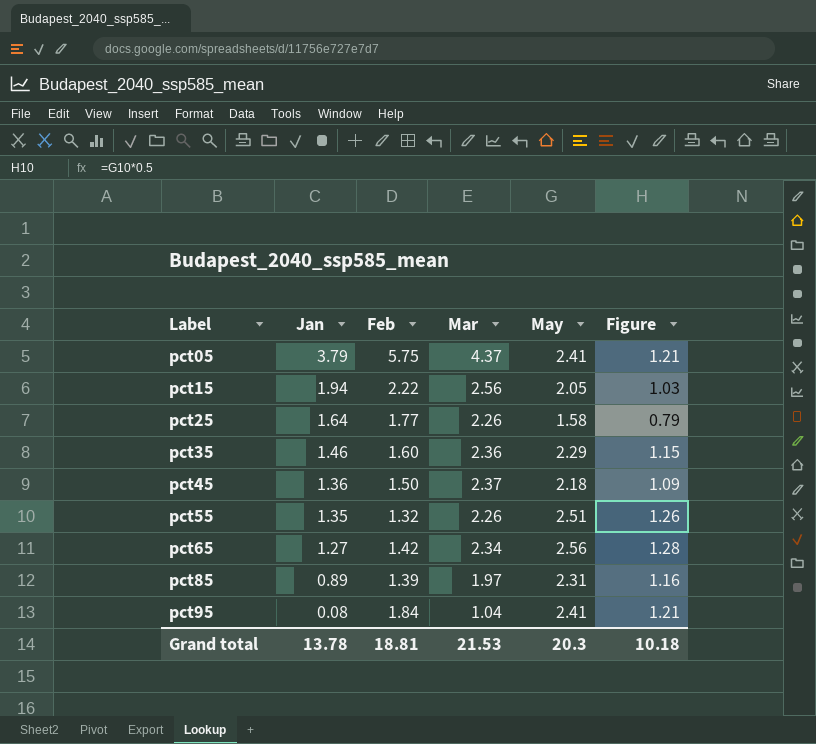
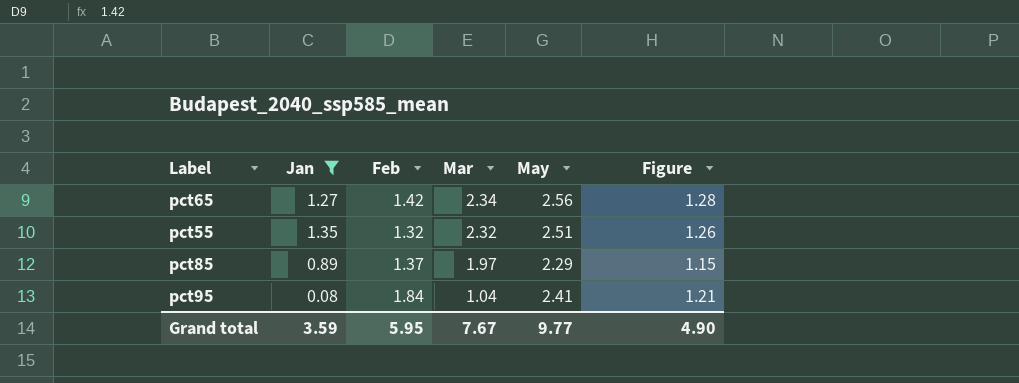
filter: none -> Jan <= 1.35
row order: Label ascending -> Mar descending
pct55 | Mar: 2.26 -> 2.32
pct85 | Feb: 1.39 -> 1.37
pct85 | May: 2.31 -> 2.29
pct85 | Figure: 1.16 -> 1.15
Grand total | Jan: 13.78 -> 3.59
Grand total | Feb: 18.81 -> 5.95
Grand total | Mar: 21.53 -> 7.67
Grand total | May: 20.3 -> 9.77
Grand total | Figure: 10.18 -> 4.90

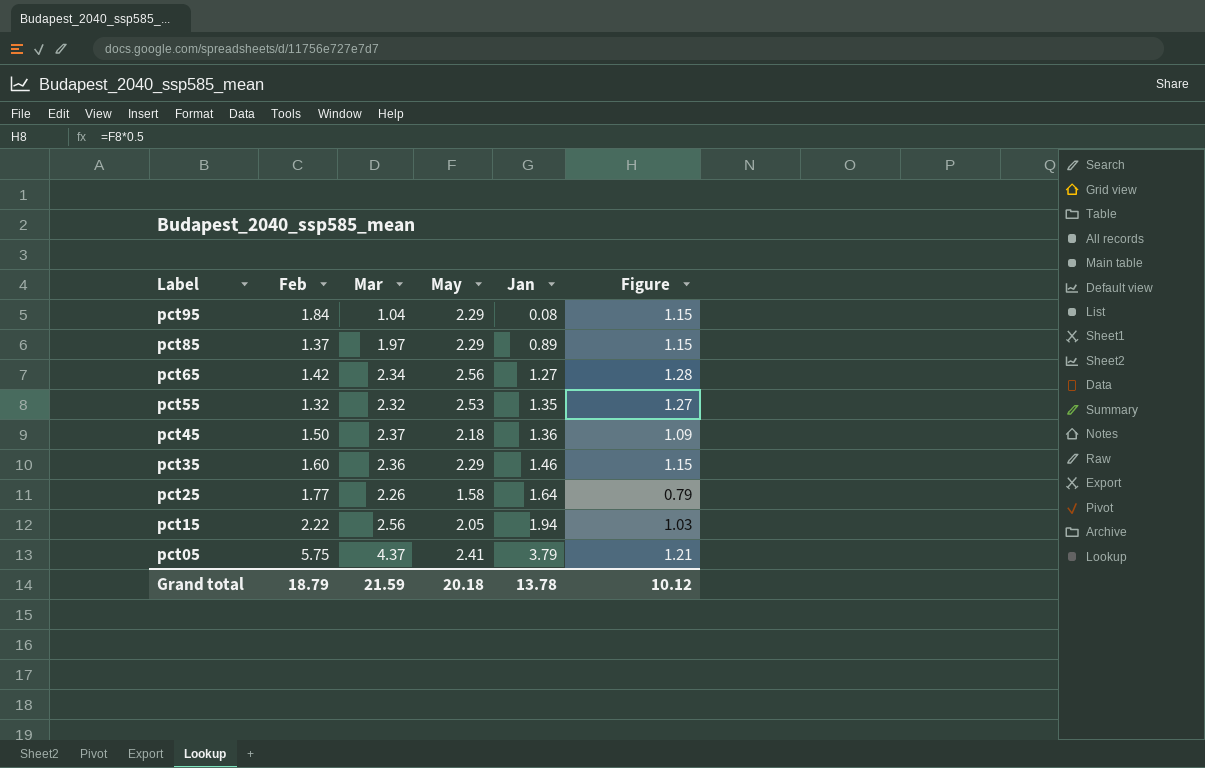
filter: Jan <= 1.35 -> none
row order: Mar descending -> Label descending
column Jan | position: 2 -> 5
pct95 | May: 2.41 -> 2.29
pct95 | Figure: 1.21 -> 1.15
pct55 | May: 2.51 -> 2.53
pct55 | Figure: 1.26 -> 1.27
Grand total | Feb: 5.95 -> 18.79
Grand total | Mar: 7.67 -> 21.59
Grand total | May: 9.77 -> 20.18
Grand total | Jan: 3.59 -> 13.78
Grand total | Figure: 4.90 -> 10.12

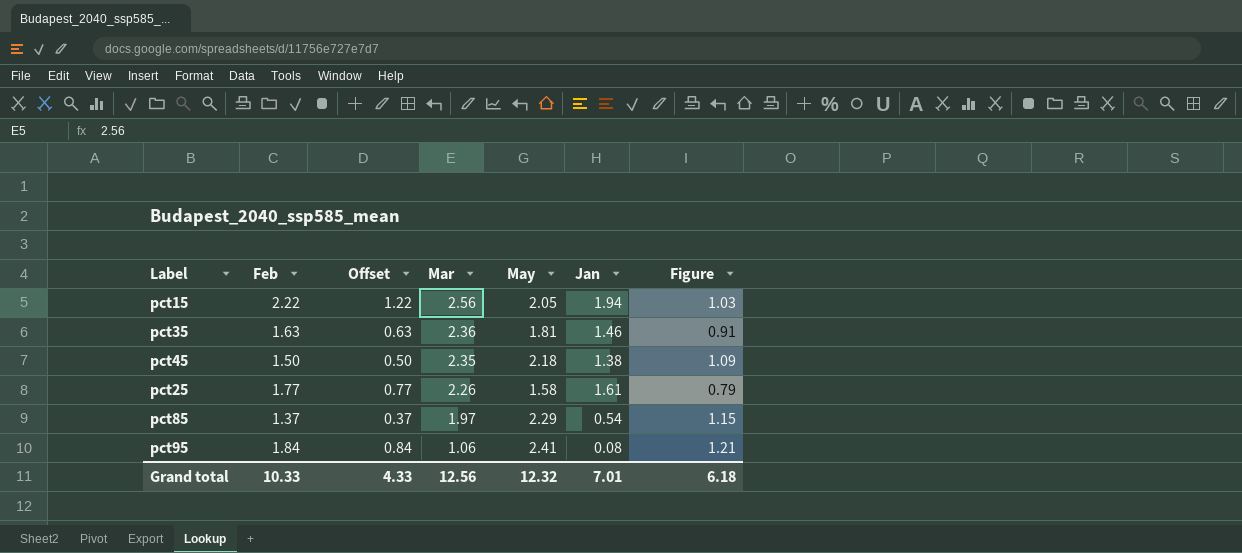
row order: Label descending -> Mar descending
column Offset | formula: none -> [Feb] - 1
row pct65: 1.42 | 2.34 | 2.56 | 1.27 | 1.28 -> none
row pct55: 1.32 | 2.32 | 2.53 | 1.35 | 1.27 -> none
row pct05: 5.75 | 4.37 | 2.41 | 3.79 | 1.21 -> none
pct35 | Feb: 1.60 -> 1.63
pct35 | May: 2.29 -> 1.81
pct35 | Figure: 1.15 -> 0.91
pct45 | Mar: 2.37 -> 2.35
pct45 | Jan: 1.36 -> 1.38
pct25 | Jan: 1.64 -> 1.61
pct85 | Jan: 0.89 -> 0.54
pct95 | Mar: 1.04 -> 1.06
pct95 | May: 2.29 -> 2.41
pct95 | Figure: 1.15 -> 1.21
Grand total | Feb: 18.79 -> 10.33
Grand total | Mar: 21.59 -> 12.56
Grand total | May: 20.18 -> 12.32
Grand total | Jan: 13.78 -> 7.01
Grand total | Figure: 10.12 -> 6.18

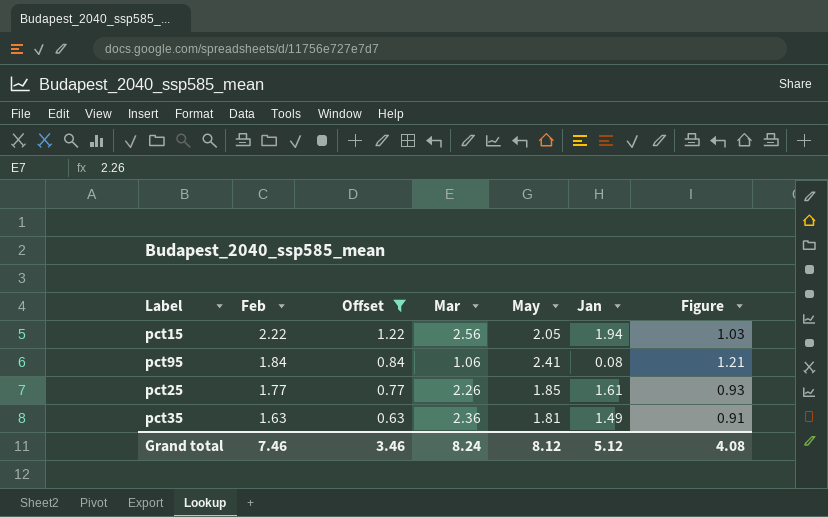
filter: none -> Offset >= 0.63
row order: Mar descending -> Feb descending
pct25 | May: 1.58 -> 1.85
pct25 | Figure: 0.79 -> 0.93
pct35 | Jan: 1.46 -> 1.49
Grand total | Feb: 10.33 -> 7.46
Grand total | Offset: 4.33 -> 3.46
Grand total | Mar: 12.56 -> 8.24
Grand total | May: 12.32 -> 8.12
Grand total | Jan: 7.01 -> 5.12
Grand total | Figure: 6.18 -> 4.08

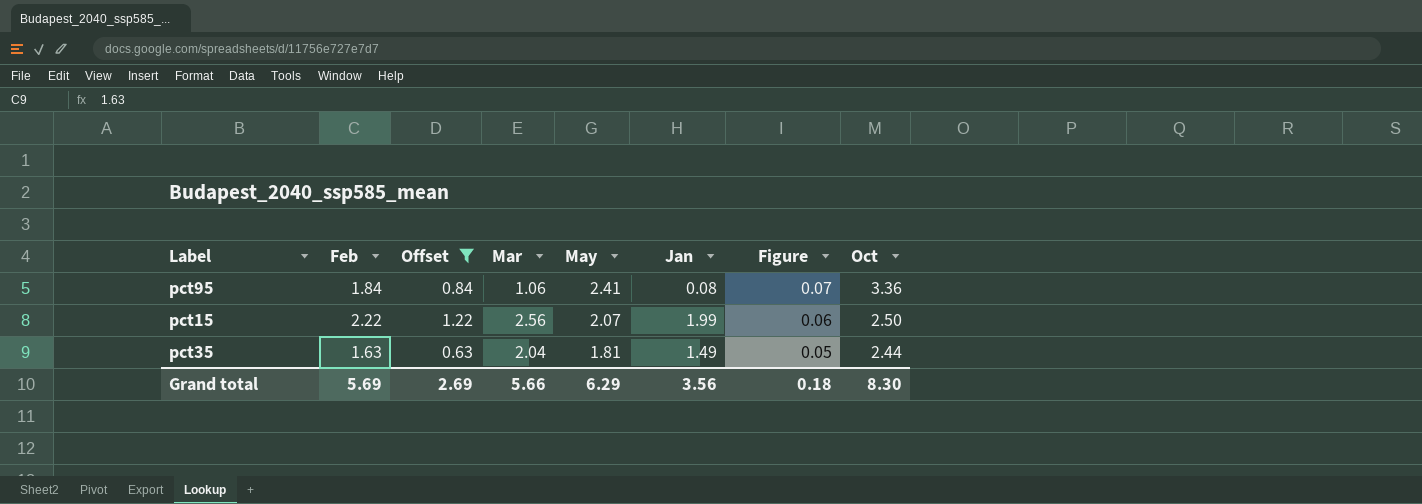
row order: Feb descending -> May descending
column Figure | formula: [May] * 0.5 -> [May] * 0.03
column Oct | position: none -> 8
row pct25: 1.77 | 0.77 | 2.26 | 1.85 | 1.61 | 0.93 -> none
pct15 | May: 2.05 -> 2.07
pct15 | Jan: 1.94 -> 1.99
pct35 | Mar: 2.36 -> 2.04
Grand total | Feb: 7.46 -> 5.69
Grand total | Offset: 3.46 -> 2.69
Grand total | Mar: 8.24 -> 5.66
Grand total | May: 8.12 -> 6.29
Grand total | Jan: 5.12 -> 3.56
Grand total | Figure: 4.08 -> 0.18

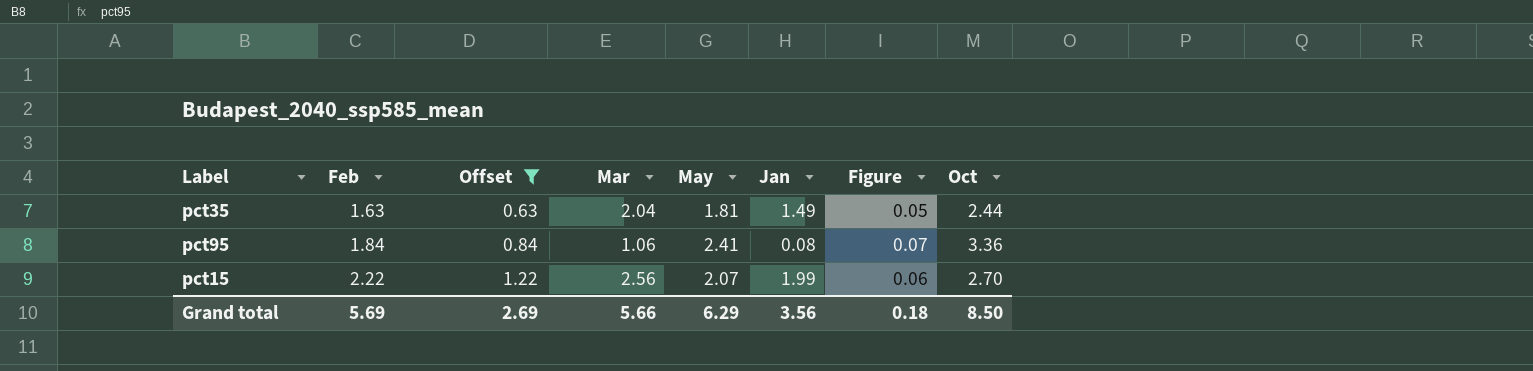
row order: May descending -> Feb ascending
pct15 | Oct: 2.50 -> 2.70
Grand total | Oct: 8.30 -> 8.50

